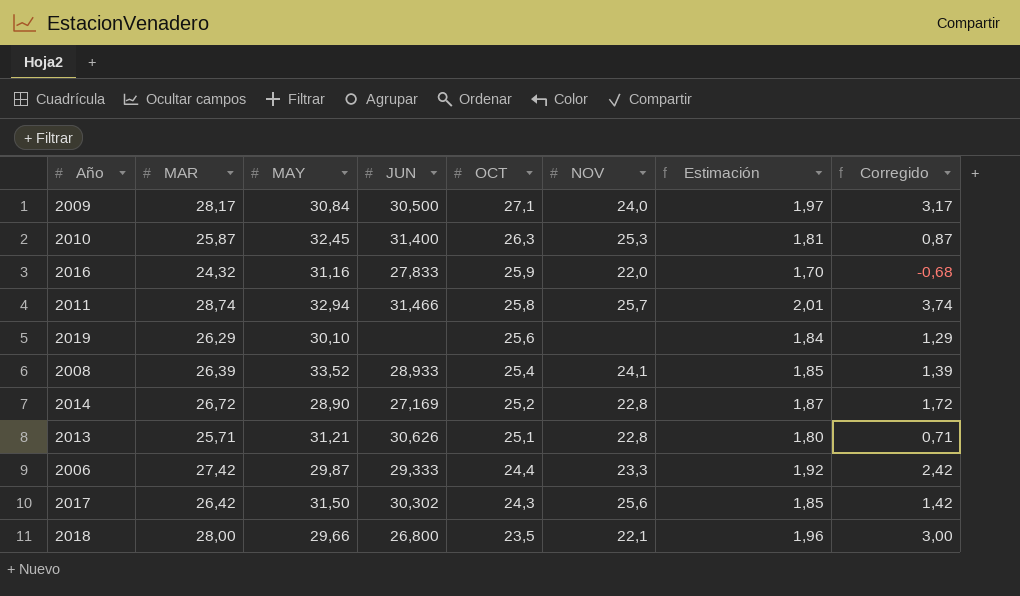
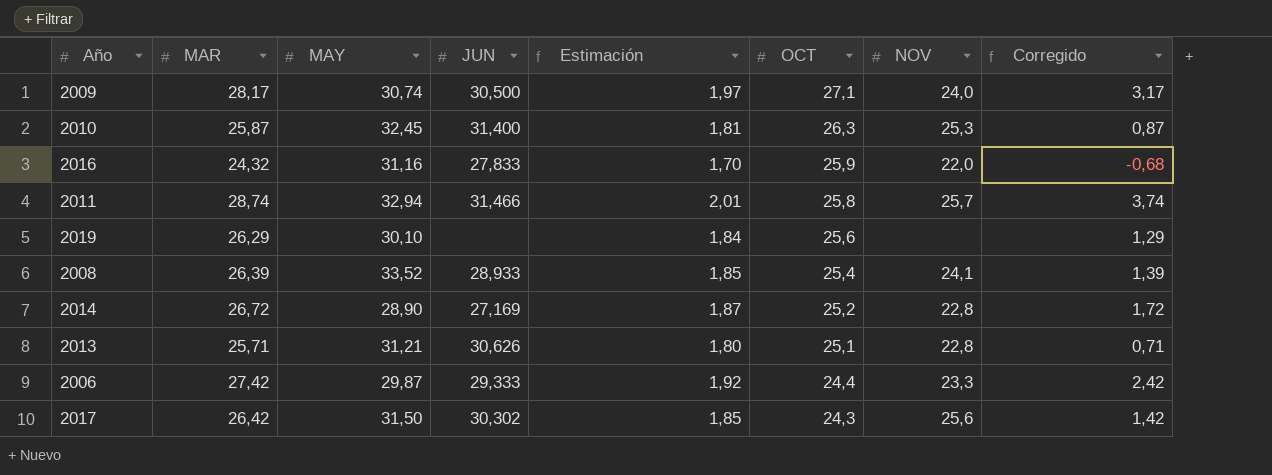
column Estimación | position: 7 -> 5
row 2018: 28,00 | 29,66 | 26,800 | 23,5 | 22,1 | 1,96 | 3,00 -> none
2009 | MAY: 30,84 -> 30,74

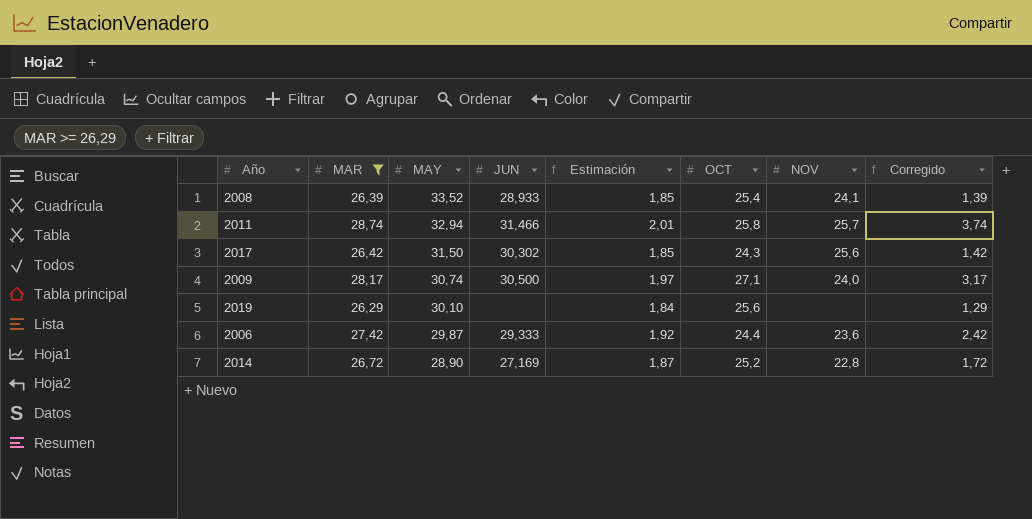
filter: none -> MAR >= 26,29
row order: OCT descending -> MAY descending
2006 | NOV: 23,3 -> 23,6

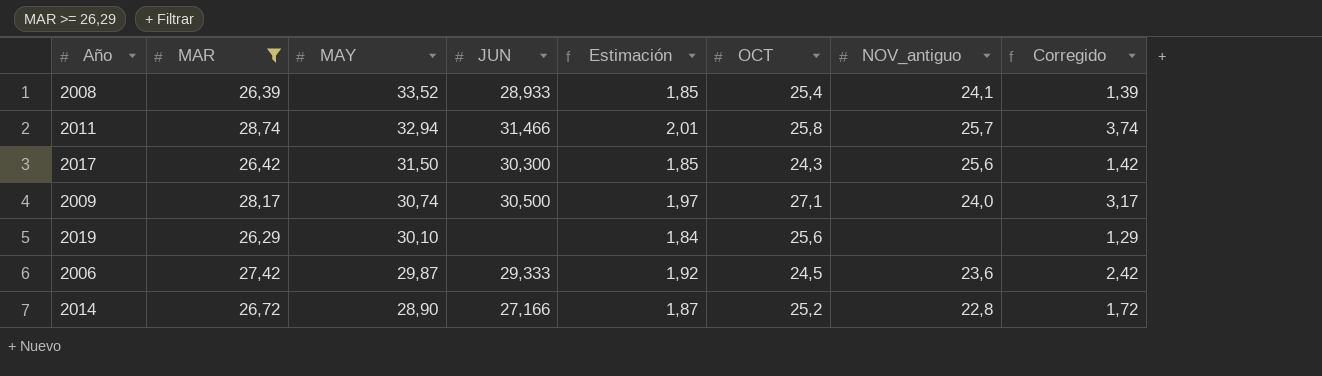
column name: NOV -> NOV_antiguo
2017 | JUN: 30,302 -> 30,300
2006 | OCT: 24,4 -> 24,5
2014 | JUN: 27,169 -> 27,166

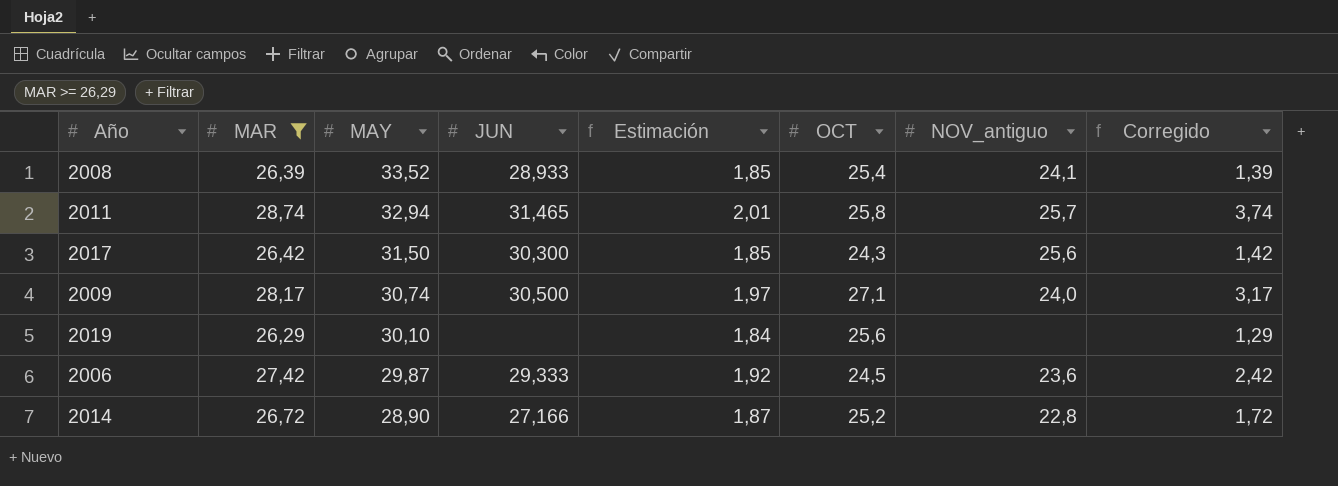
2011 | JUN: 31,466 -> 31,465

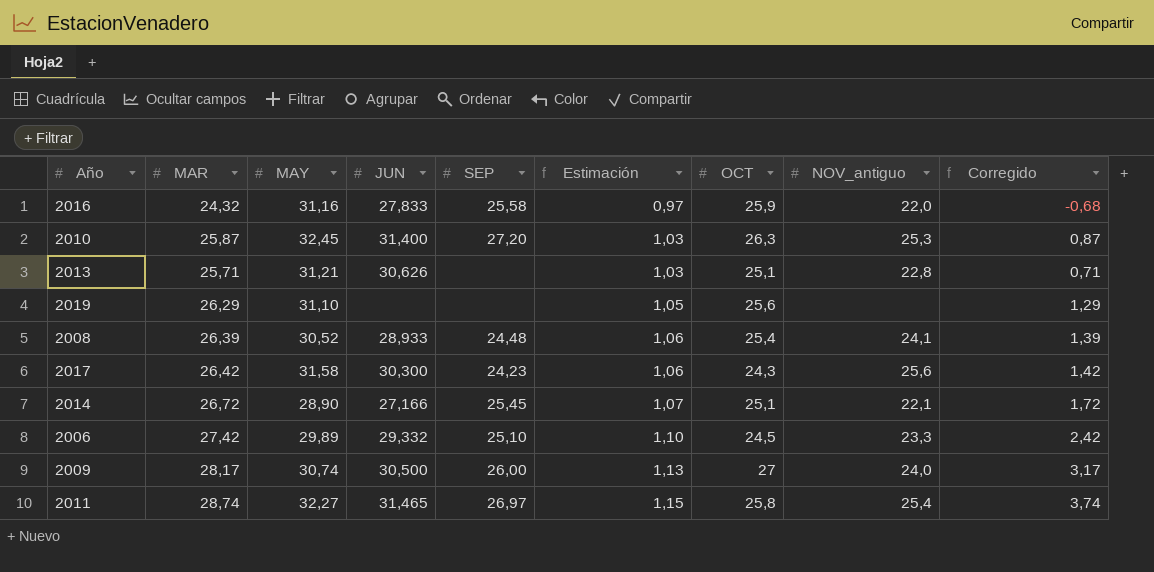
filter: MAR >= 26,29 -> none
row order: MAY descending -> Estimación ascending
column SEP | position: none -> 5
column Estimación | formula: [MAR] * 0,07 -> [MAR] * 0,04
2019 | MAY: 30,10 -> 31,10
2008 | MAY: 33,52 -> 30,52
2017 | MAY: 31,50 -> 31,58
2014 | OCT: 25,2 -> 25,1
2014 | NOV_antiguo: 22,8 -> 22,1
2006 | MAY: 29,87 -> 29,89
2006 | JUN: 29,333 -> 29,332
2006 | NOV_antiguo: 23,6 -> 23,3
2009 | OCT: 27,1 -> 27
2011 | MAY: 32,94 -> 32,27
2011 | NOV_antiguo: 25,7 -> 25,4

